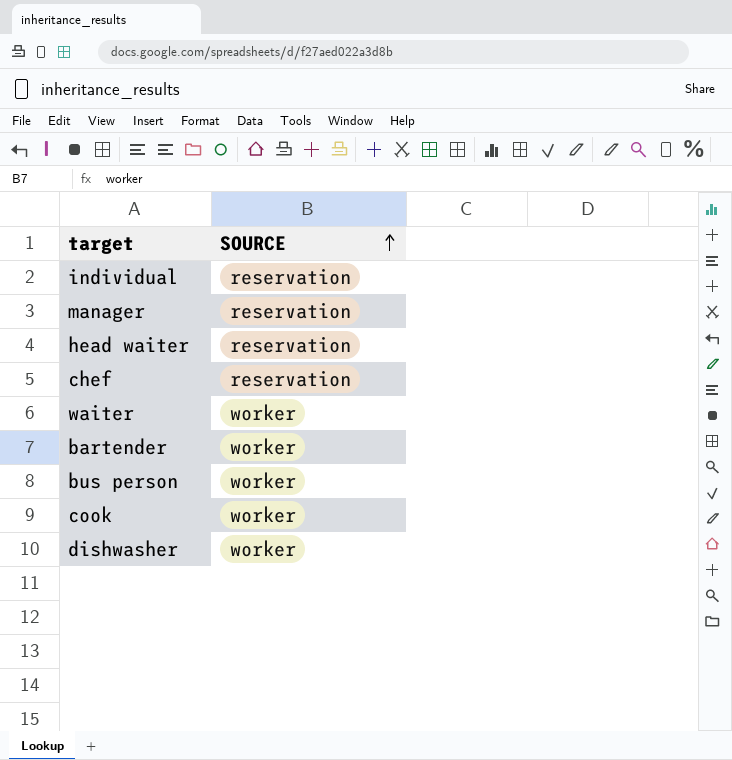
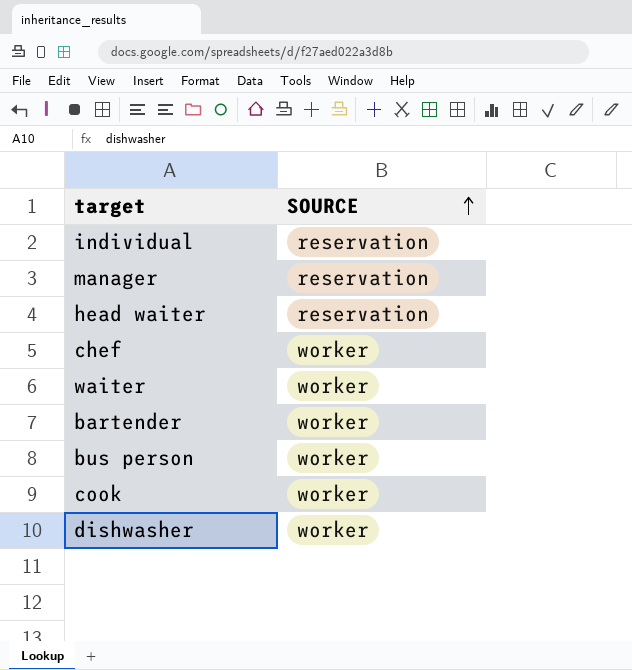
chef | SOURCE: reservation -> worker

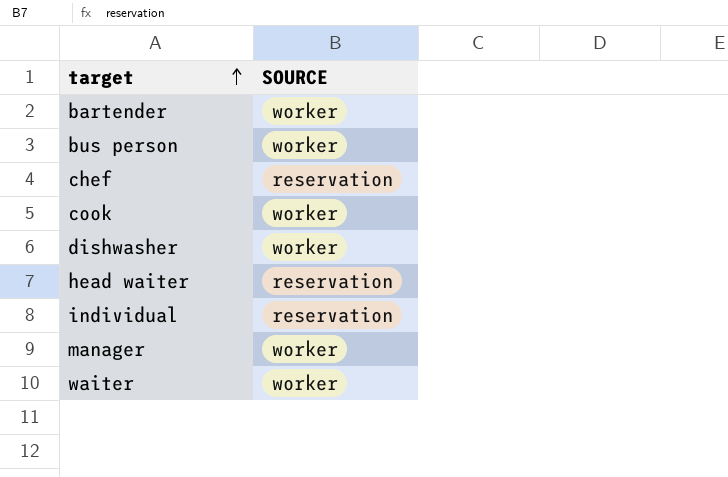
row order: SOURCE ascending -> target ascending
chef | SOURCE: worker -> reservation
manager | SOURCE: reservation -> worker

